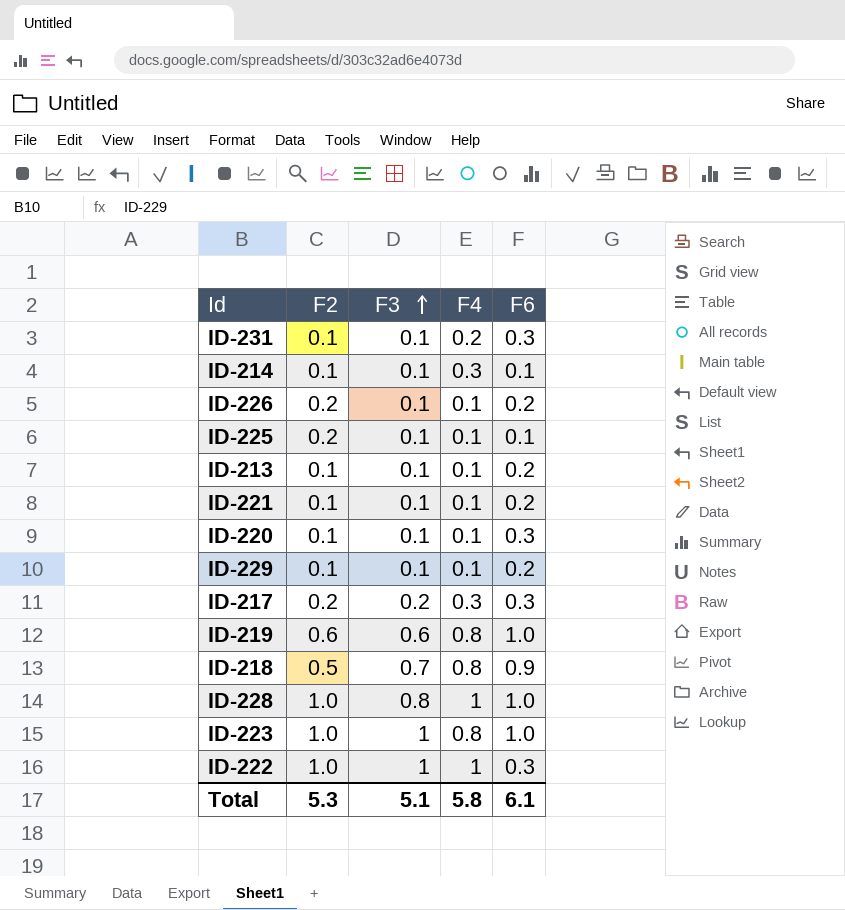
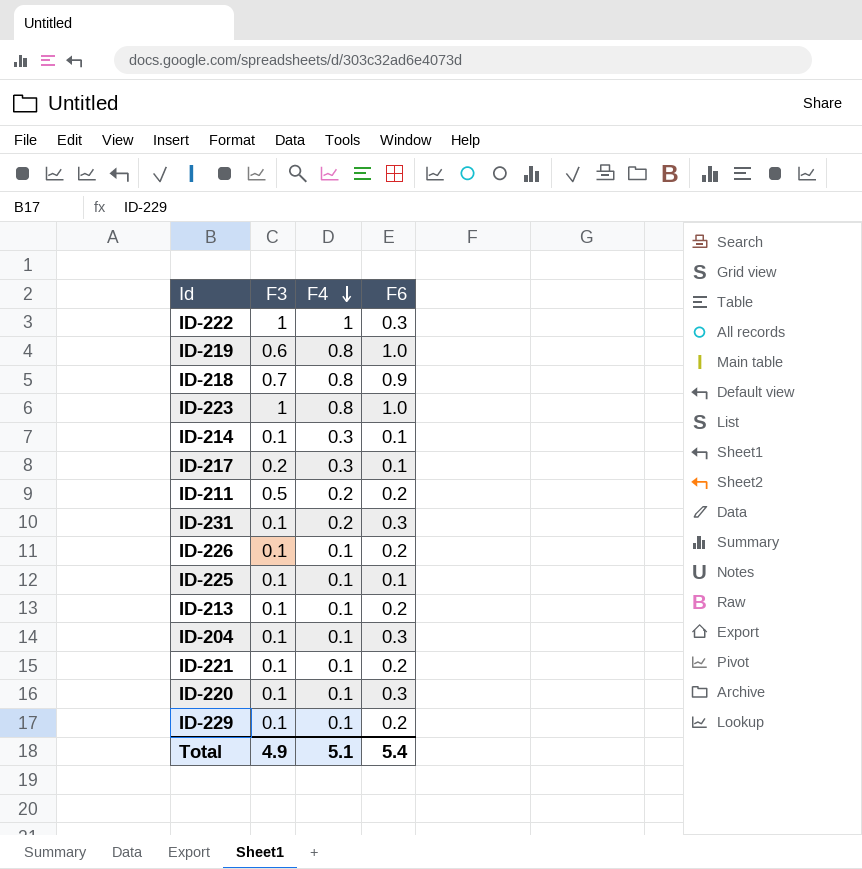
row order: F3 ascending -> F4 descending
column F2 | position: 2 -> none
row ID-228: 1.0 | 0.8 | 1 | 1.0 -> none
ID-217 | F6: 0.3 -> 0.1
row ID-211: none -> 0.5 | 0.2 | 0.2
row ID-204: none -> 0.1 | 0.1 | 0.3
Total | F3: 5.1 -> 4.9
Total | F4: 5.8 -> 5.1
Total | F6: 6.1 -> 5.4

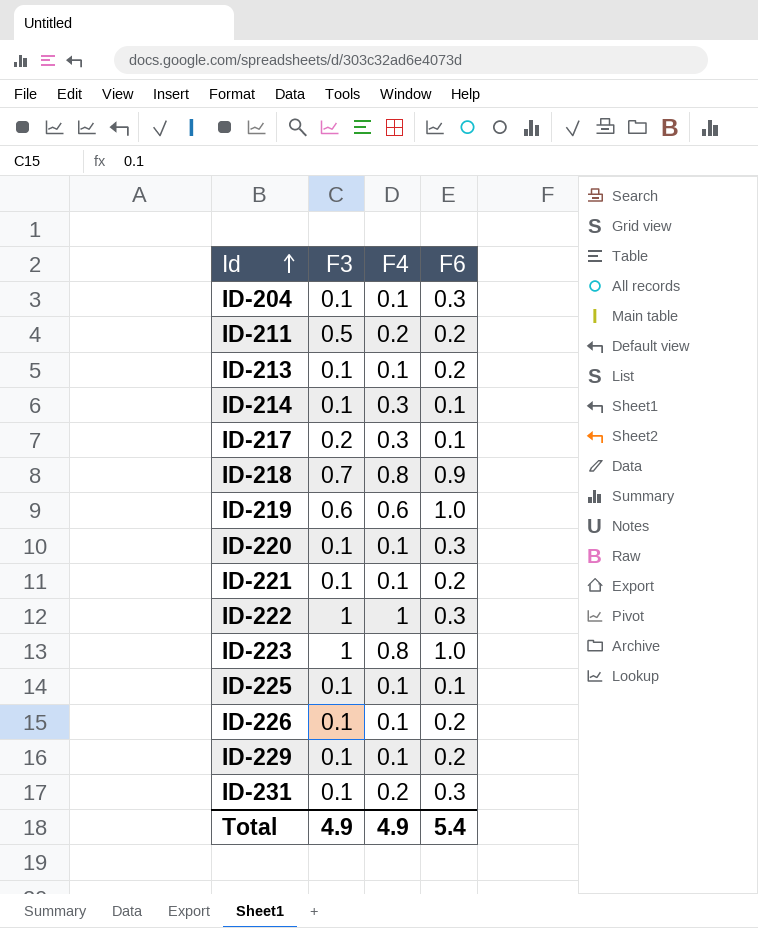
row order: F4 descending -> Id ascending
ID-219 | F4: 0.8 -> 0.6
Total | F4: 5.1 -> 4.9

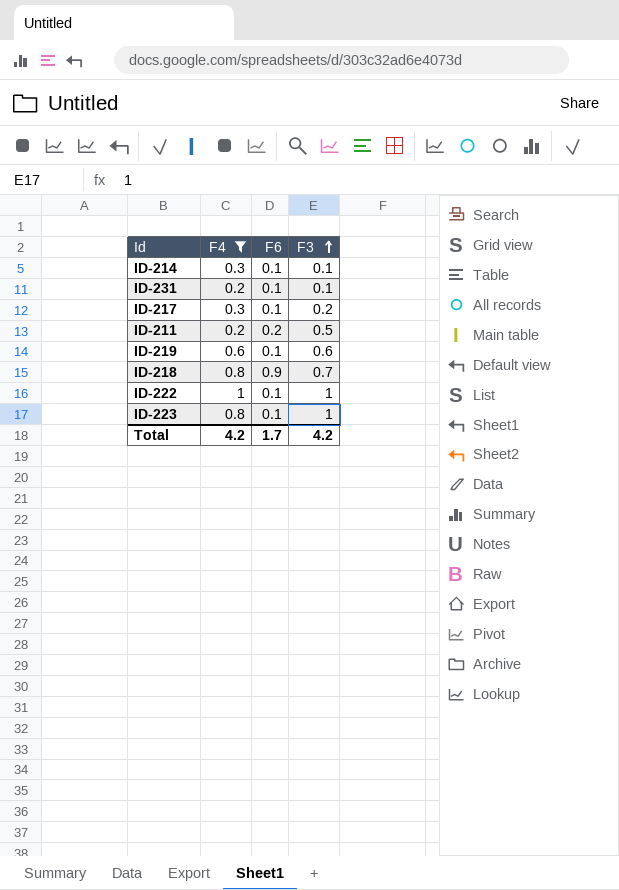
filter: none -> F4 != 0.1
row order: Id ascending -> F3 ascending
column F3 | position: 2 -> 4
ID-231 | F6: 0.3 -> 0.1
ID-219 | F6: 1.0 -> 0.1
ID-222 | F6: 0.3 -> 0.1
ID-223 | F6: 1.0 -> 0.1
Total | F4: 4.9 -> 4.2
Total | F6: 5.4 -> 1.7
Total | F3: 4.9 -> 4.2

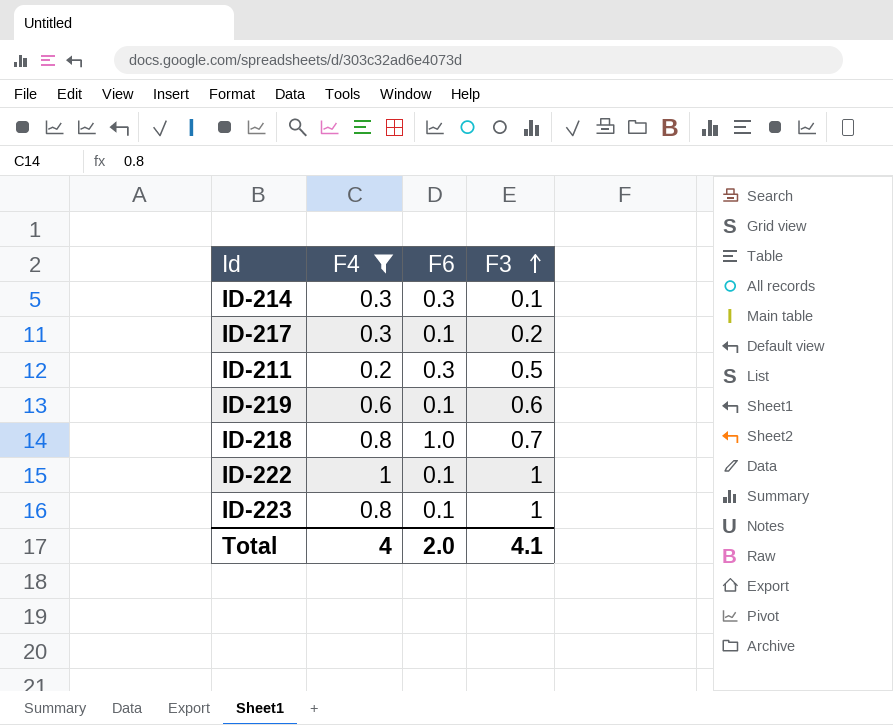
row ID-231: 0.2 | 0.1 | 0.1 -> none
ID-214 | F6: 0.1 -> 0.3
ID-211 | F6: 0.2 -> 0.3
ID-218 | F6: 0.9 -> 1.0
Total | F4: 4.2 -> 4
Total | F6: 1.7 -> 2.0
Total | F3: 4.2 -> 4.1

